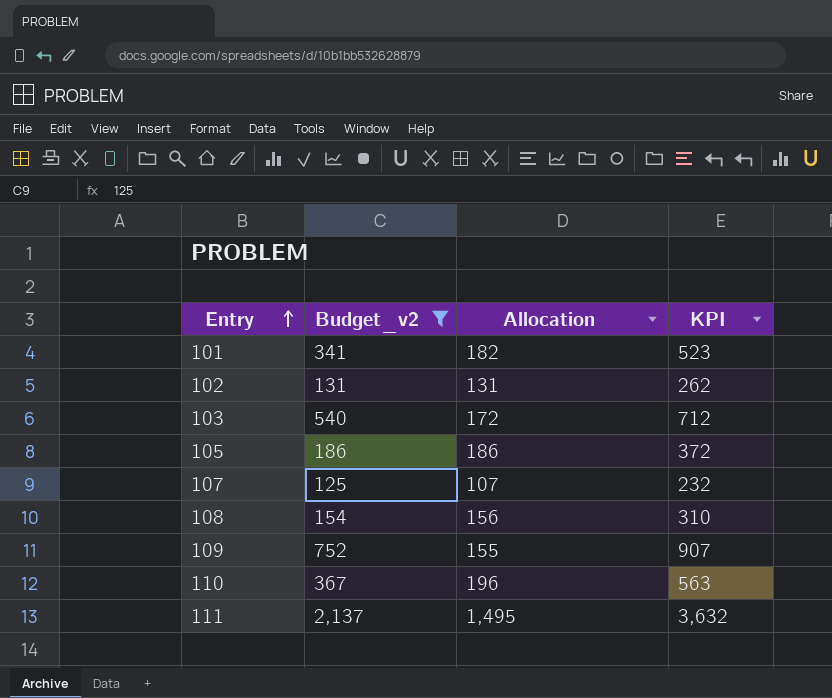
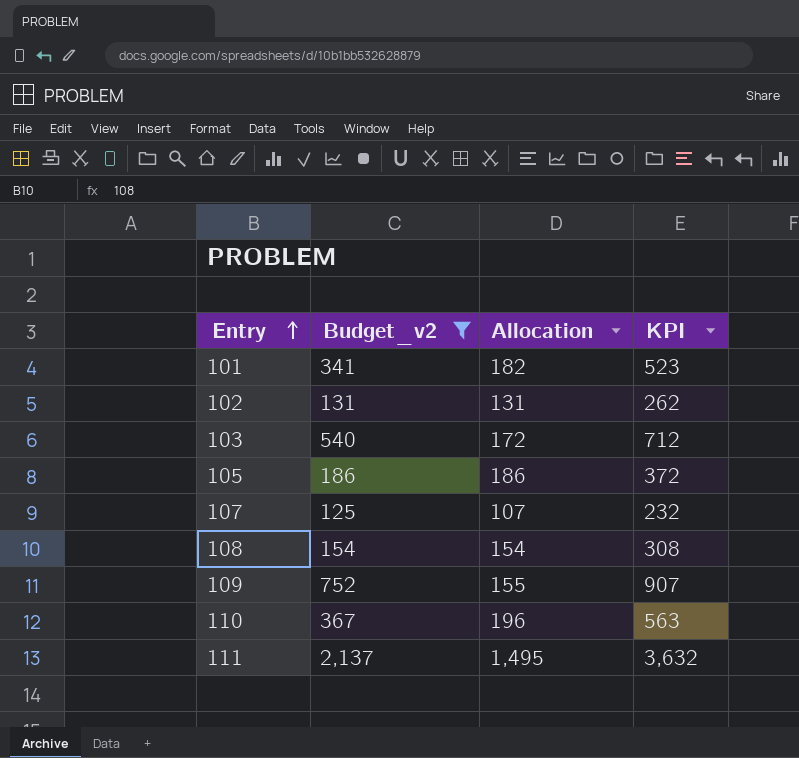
108 | Allocation: 156 -> 154
108 | KPI: 310 -> 308

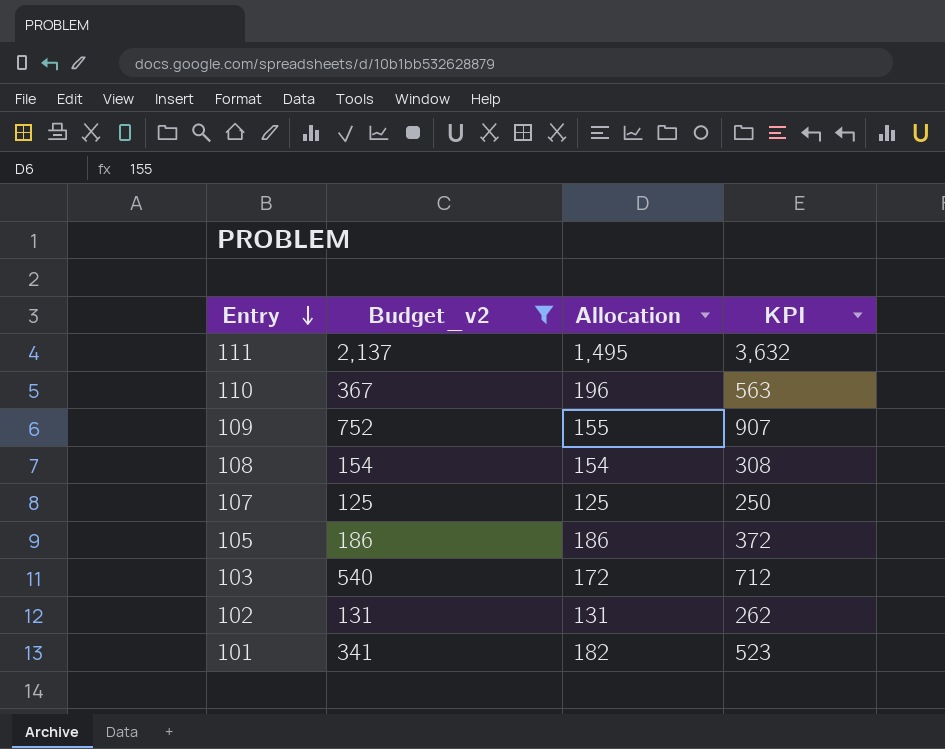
row order: Entry ascending -> Entry descending
107 | Allocation: 107 -> 125
107 | KPI: 232 -> 250

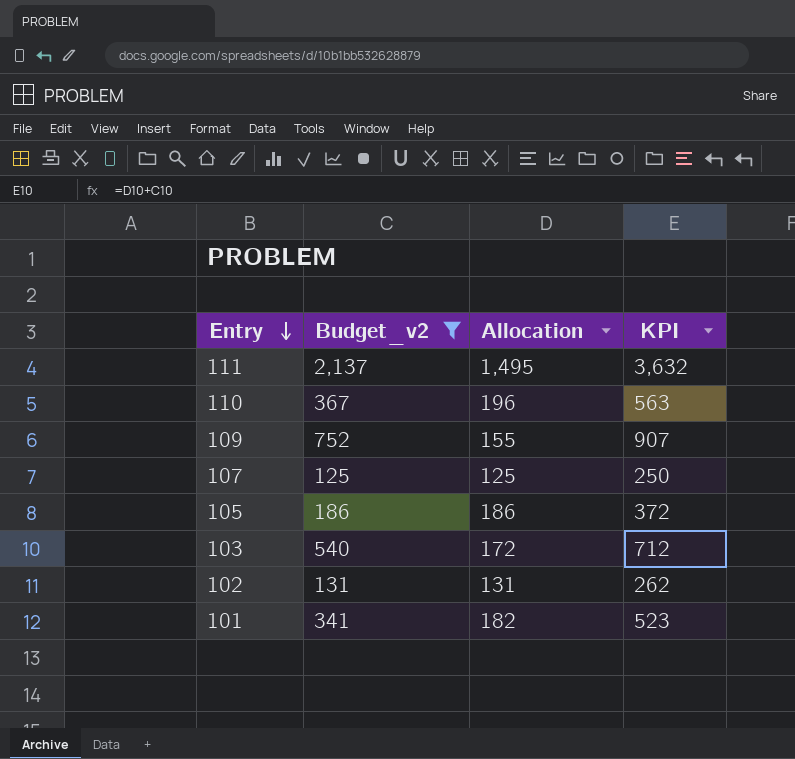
row 108: 154 | 154 | 308 -> none

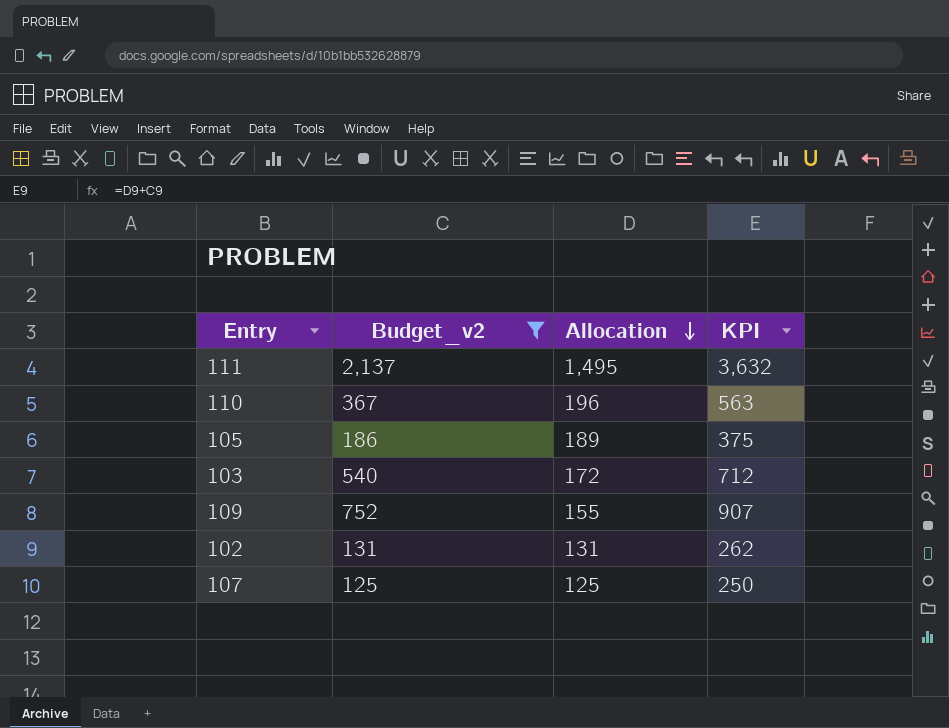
row order: Entry descending -> Allocation descending
row 101: 341 | 182 | 523 -> none
105 | Allocation: 186 -> 189
105 | KPI: 372 -> 375

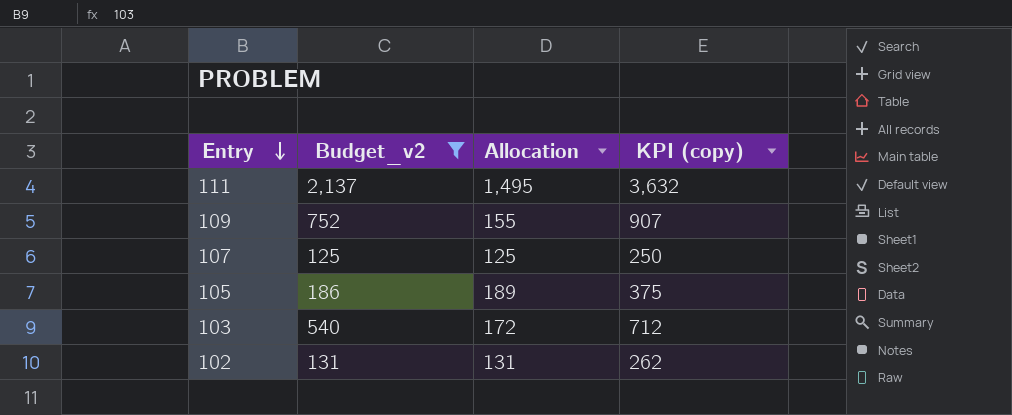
row order: Allocation descending -> Entry descending
column name: KPI -> KPI (copy)
row 110: 367 | 196 | 563 -> none

